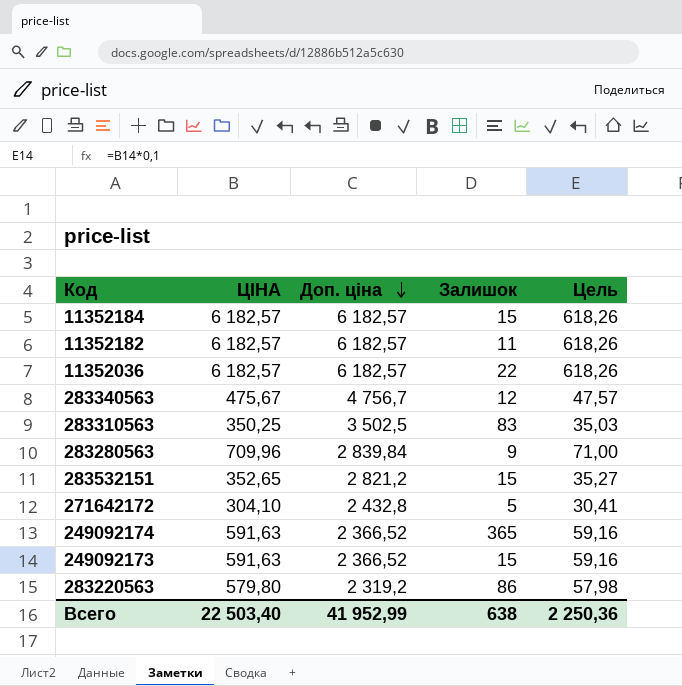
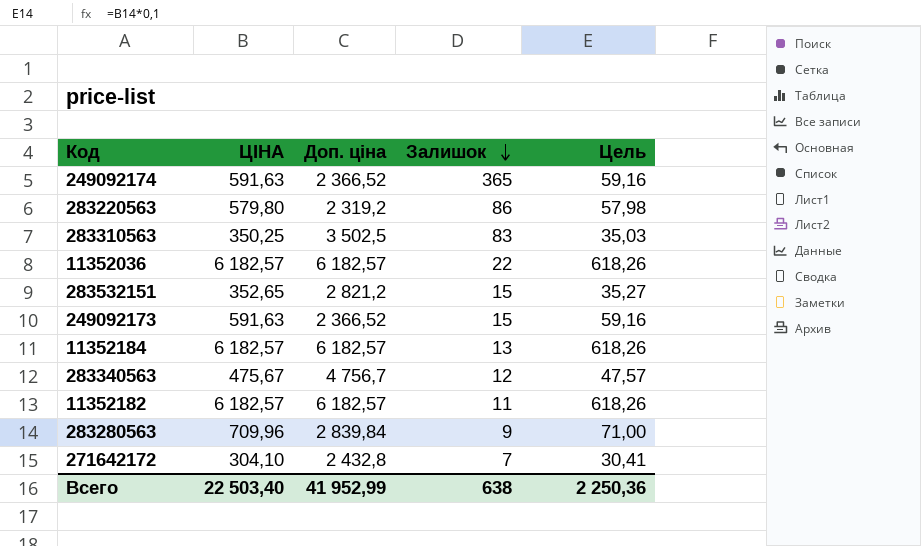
row order: Доп. ціна descending -> Залишок descending
11352184 | Залишок: 15 -> 13
271642172 | Залишок: 5 -> 7

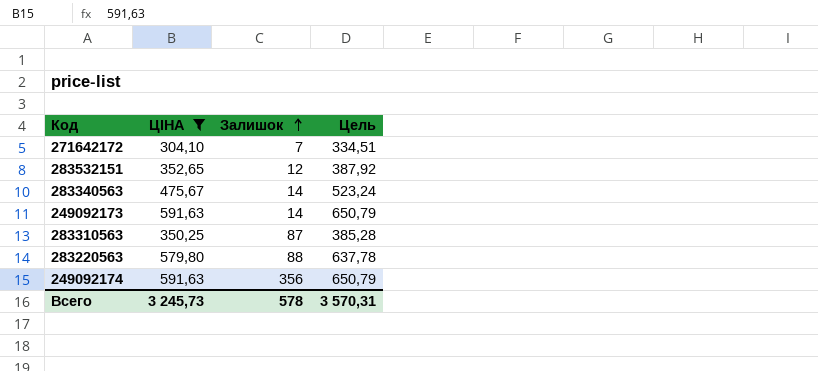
filter: none -> ЦІНА <= 591,63
row order: Залишок descending -> Залишок ascending
column Доп. ціна | position: 3 -> none
column Цель | formula: [ЦІНА] * 0,1 -> [ЦІНА] * 1,1
283532151 | Залишок: 15 -> 12
283340563 | Залишок: 12 -> 14
249092173 | Залишок: 15 -> 14
283310563 | Залишок: 83 -> 87
283220563 | Залишок: 86 -> 88
249092174 | Залишок: 365 -> 356
Всего | ЦІНА: 22 503,40 -> 3 245,73
Всего | Залишок: 638 -> 578
Всего | Цель: 2 250,36 -> 3 570,31

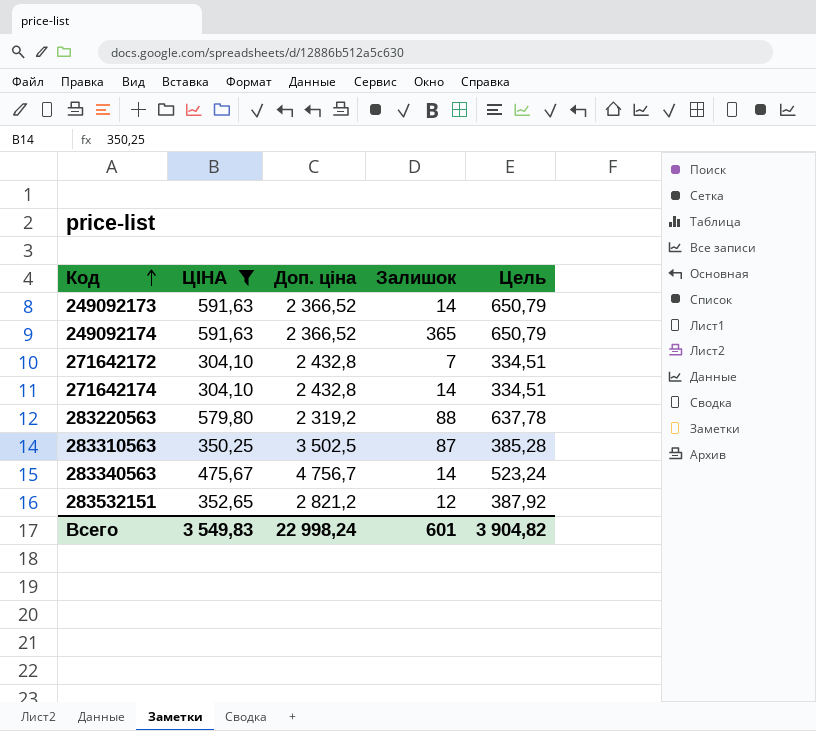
row order: Залишок ascending -> Код ascending
column Доп. ціна | position: none -> 3
249092174 | Залишок: 356 -> 365
row 271642174: none -> 304,10 | 2 432,8 | 14 | 334,51
Всего | ЦІНА: 3 245,73 -> 3 549,83
Всего | Залишок: 578 -> 601
Всего | Цель: 3 570,31 -> 3 904,82

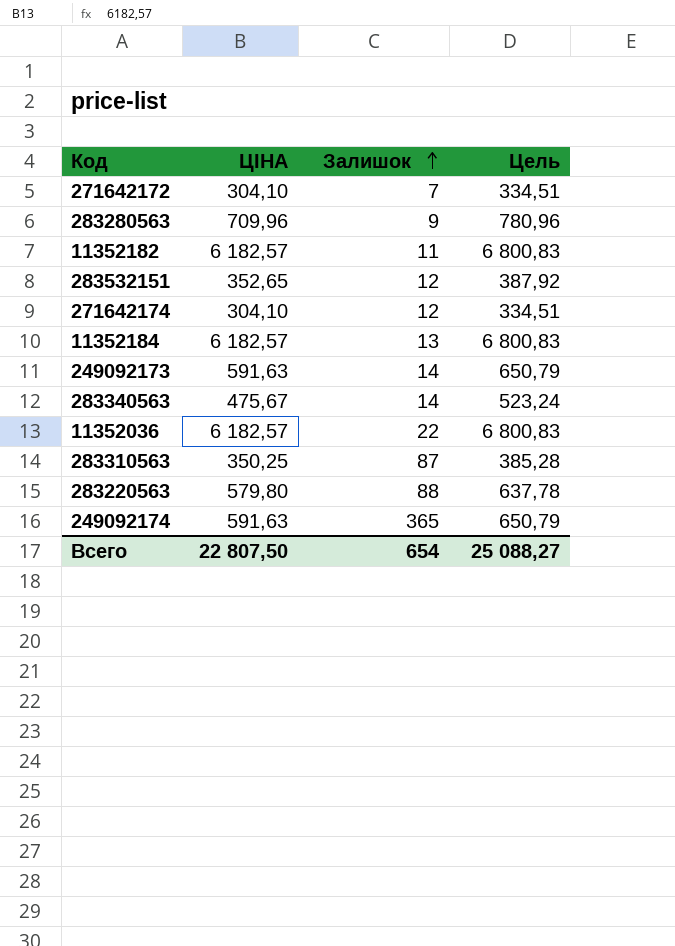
filter: ЦІНА <= 591,63 -> none
row order: Код ascending -> Залишок ascending
column Доп. ціна | position: 3 -> none
271642174 | Залишок: 14 -> 12
Всего | ЦІНА: 3 549,83 -> 22 807,50
Всего | Залишок: 601 -> 654
Всего | Цель: 3 904,82 -> 25 088,27

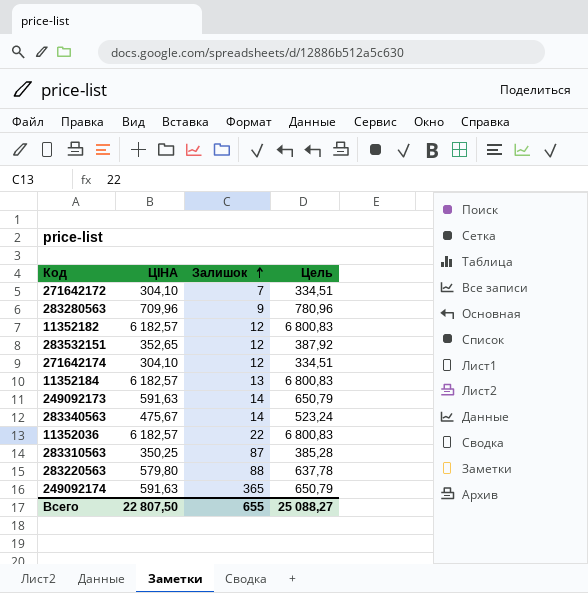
11352182 | Залишок: 11 -> 12
Всего | Залишок: 654 -> 655

